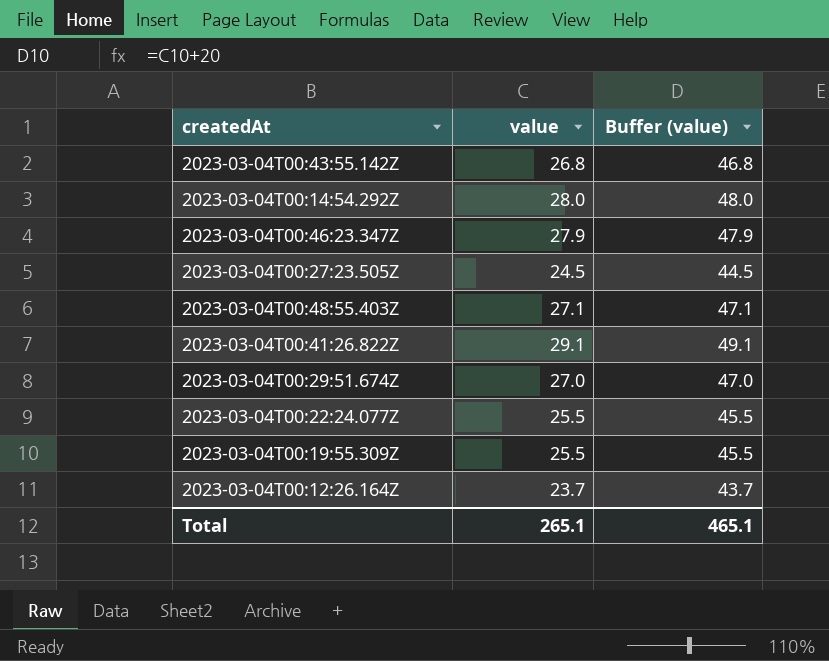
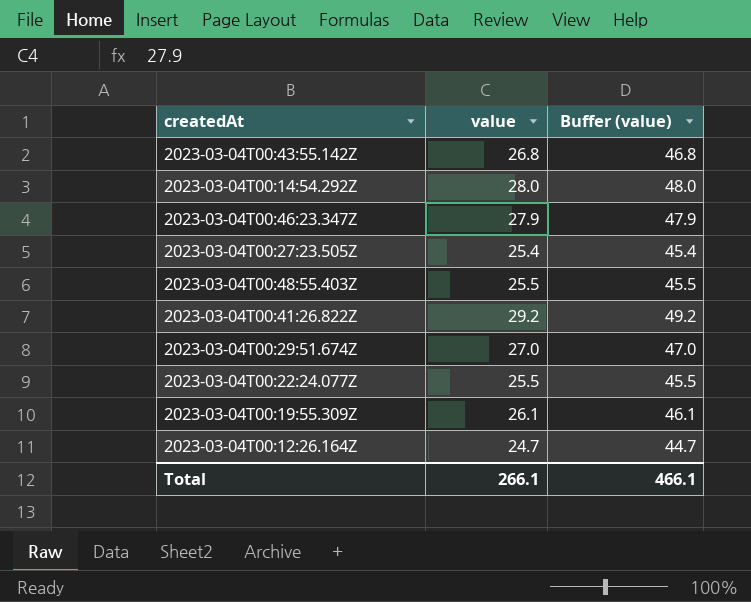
2023-03-04T00:27:23.505Z | value: 24.5 -> 25.4
2023-03-04T00:27:23.505Z | Buffer (value): 44.5 -> 45.4
2023-03-04T00:48:55.403Z | value: 27.1 -> 25.5
2023-03-04T00:48:55.403Z | Buffer (value): 47.1 -> 45.5
2023-03-04T00:41:26.822Z | value: 29.1 -> 29.2
2023-03-04T00:41:26.822Z | Buffer (value): 49.1 -> 49.2
2023-03-04T00:19:55.309Z | value: 25.5 -> 26.1
2023-03-04T00:19:55.309Z | Buffer (value): 45.5 -> 46.1
2023-03-04T00:12:26.164Z | value: 23.7 -> 24.7
2023-03-04T00:12:26.164Z | Buffer (value): 43.7 -> 44.7
Total | value: 265.1 -> 266.1
Total | Buffer (value): 465.1 -> 466.1

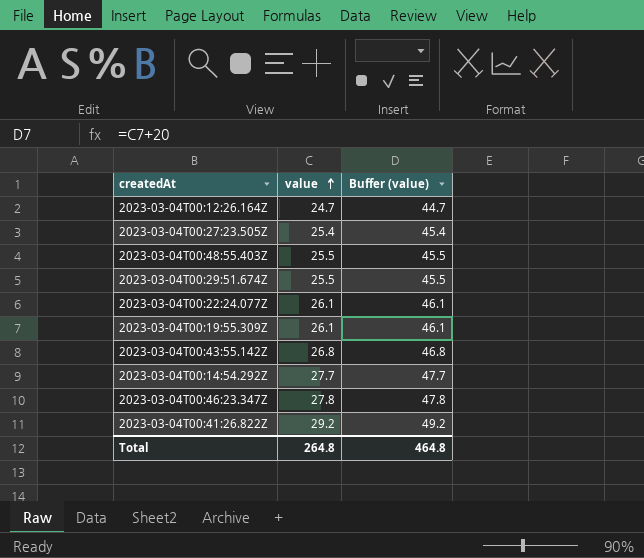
row order: none -> value ascending
2023-03-04T00:29:51.674Z | value: 27.0 -> 25.5
2023-03-04T00:29:51.674Z | Buffer (value): 47.0 -> 45.5
2023-03-04T00:22:24.077Z | value: 25.5 -> 26.1
2023-03-04T00:22:24.077Z | Buffer (value): 45.5 -> 46.1
2023-03-04T00:14:54.292Z | value: 28.0 -> 27.7
2023-03-04T00:14:54.292Z | Buffer (value): 48.0 -> 47.7
2023-03-04T00:46:23.347Z | value: 27.9 -> 27.8
2023-03-04T00:46:23.347Z | Buffer (value): 47.9 -> 47.8
Total | value: 266.1 -> 264.8
Total | Buffer (value): 466.1 -> 464.8

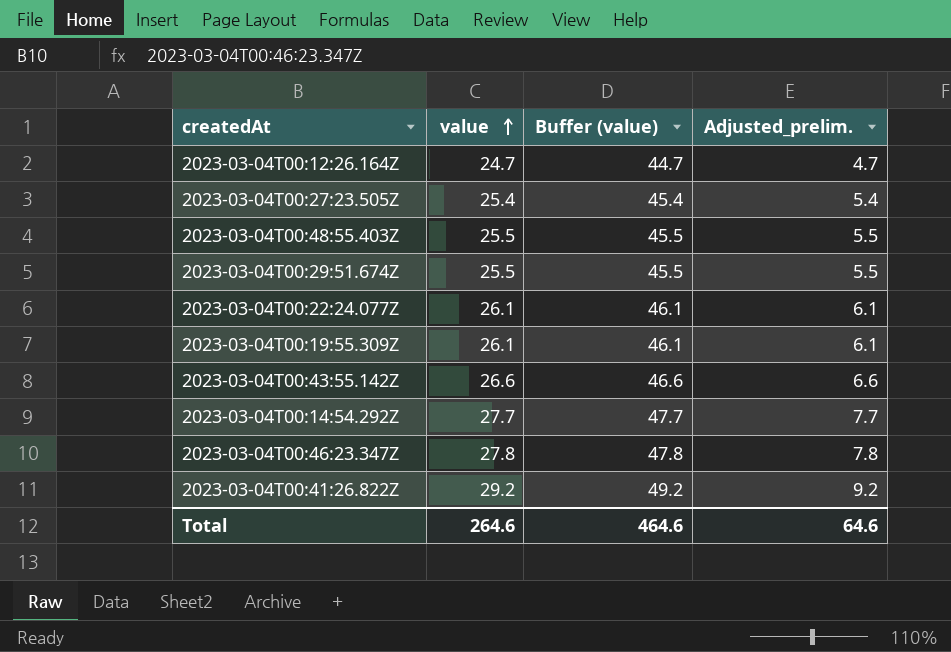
column Adjusted_prelim. | formula: none -> [value] - 20
2023-03-04T00:43:55.142Z | value: 26.8 -> 26.6
2023-03-04T00:43:55.142Z | Buffer (value): 46.8 -> 46.6
Total | value: 264.8 -> 264.6
Total | Buffer (value): 464.8 -> 464.6

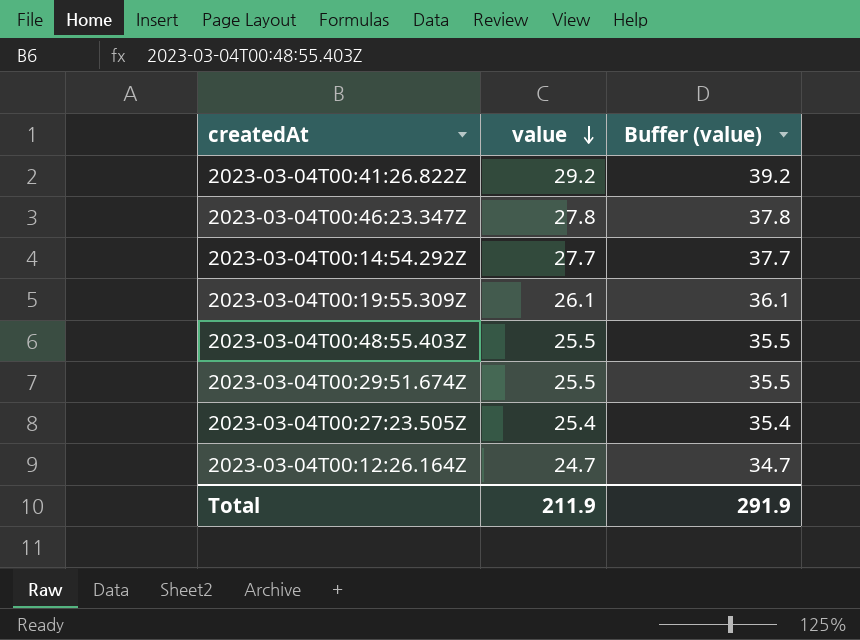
row order: value ascending -> value descending
column Adjusted_prelim. | formula: [value] - 20 -> none
column Buffer (value) | formula: [value] + 20 -> [value] + 10
row 2023-03-04T00:22:24.077Z: 26.1 | 46.1 | 6.1 -> none
row 2023-03-04T00:43:55.142Z: 26.6 | 46.6 | 6.6 -> none
Total | value: 264.6 -> 211.9
Total | Buffer (value): 464.6 -> 291.9

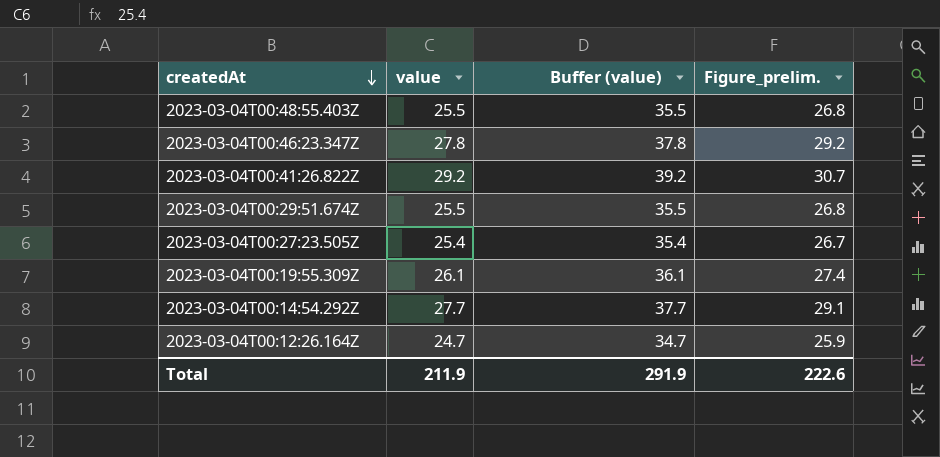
row order: value descending -> createdAt descending
column Figure_prelim. | formula: none -> [value] * 1.05

